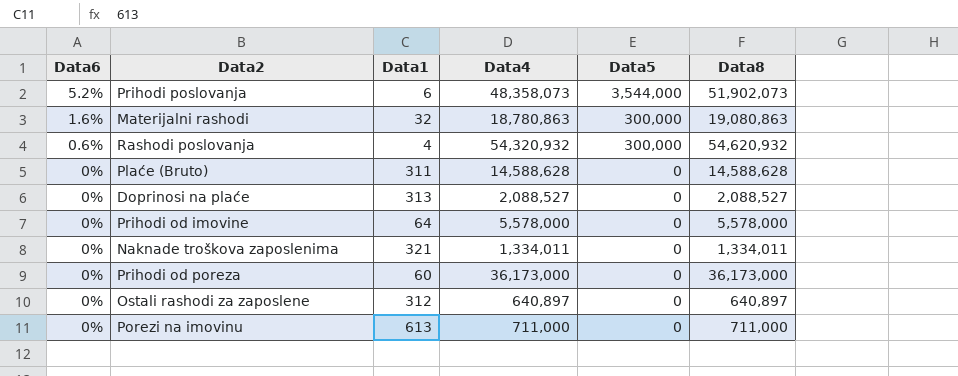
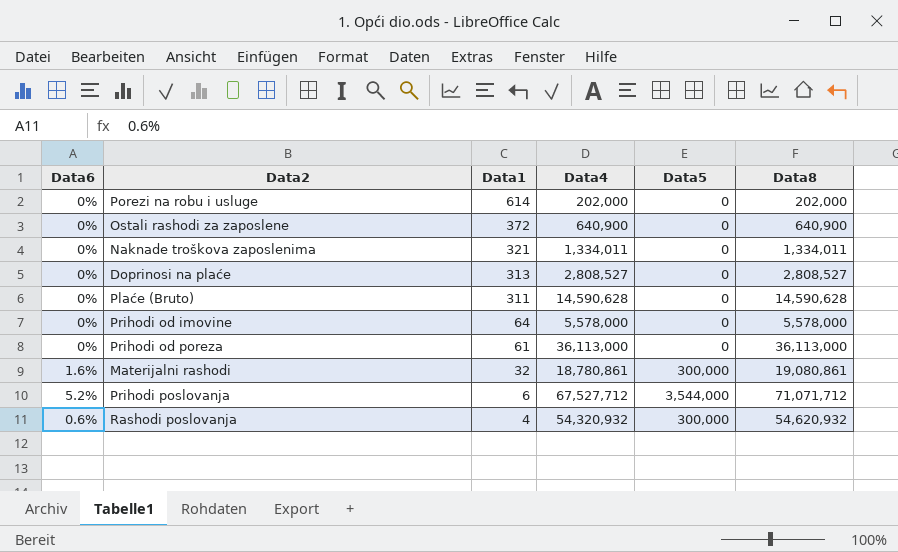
row order: Data6 descending -> Data1 descending
row Porezi na imovinu: 0% | 613 | 711,000 | 0 | 711,000 -> none
row Porezi na robu i usluge: none -> 0% | 614 | 202,000 | 0 | 202,000
Ostali rashodi za zaposlene | Data1: 312 -> 372
Ostali rashodi za zaposlene | Data4: 640,897 -> 640,900
Ostali rashodi za zaposlene | Data8: 640,897 -> 640,900
Doprinosi na plaće | Data4: 2,088,527 -> 2,808,527
Doprinosi na plaće | Data8: 2,088,527 -> 2,808,527
Plaće (Bruto) | Data4: 14,588,628 -> 14,590,628
Plaće (Bruto) | Data8: 14,588,628 -> 14,590,628
Prihodi od poreza | Data1: 60 -> 61
Prihodi od poreza | Data4: 36,173,000 -> 36,113,000
Prihodi od poreza | Data8: 36,173,000 -> 36,113,000
Materijalni rashodi | Data4: 18,780,863 -> 18,780,861
Materijalni rashodi | Data8: 19,080,863 -> 19,080,861
Prihodi poslovanja | Data4: 48,358,073 -> 67,527,712
Prihodi poslovanja | Data8: 51,902,073 -> 71,071,712

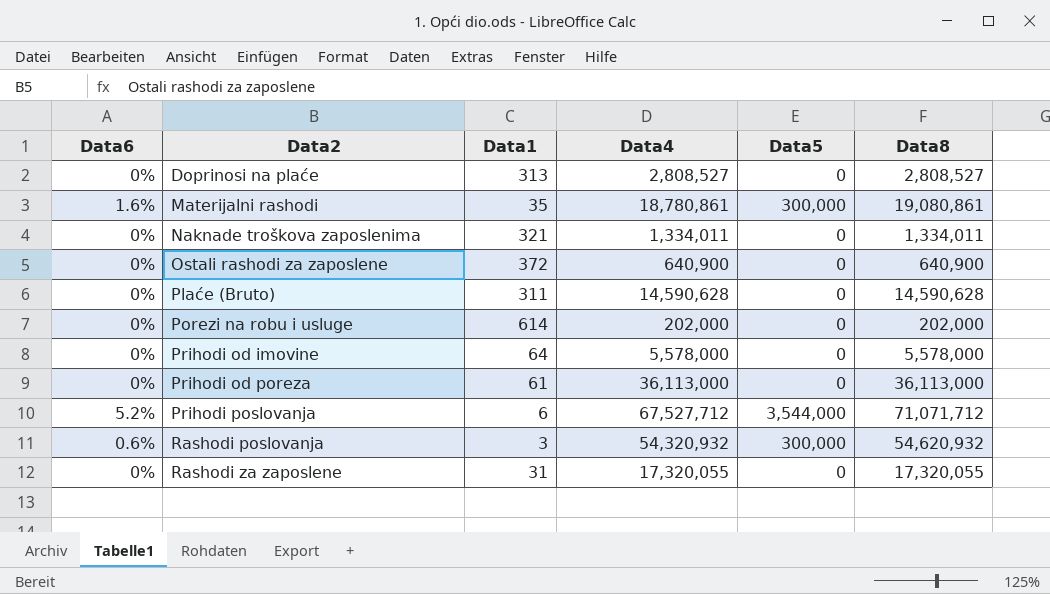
row order: Data1 descending -> Data2 ascending
Materijalni rashodi | Data1: 32 -> 35
Rashodi poslovanja | Data1: 4 -> 3
row Rashodi za zaposlene: none -> 0% | 31 | 17,320,055 | 0 | 17,320,055

